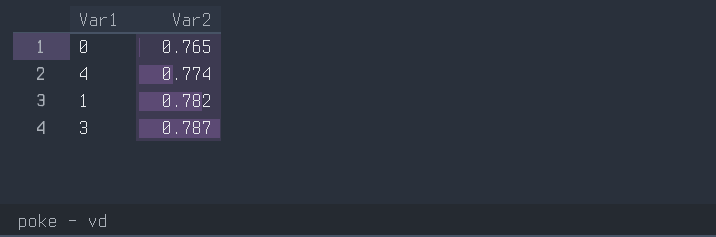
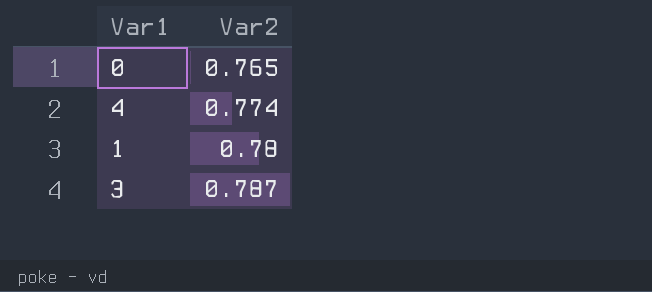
1 | Var2: 0.782 -> 0.78

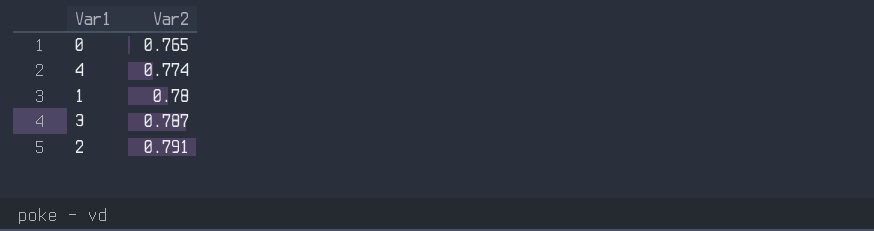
row 2: none -> 0.791

